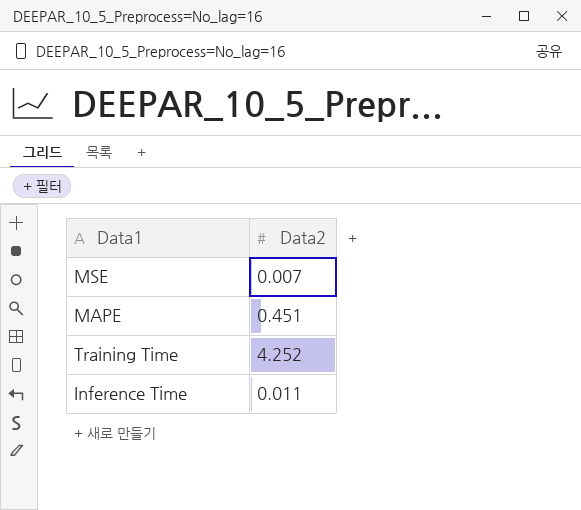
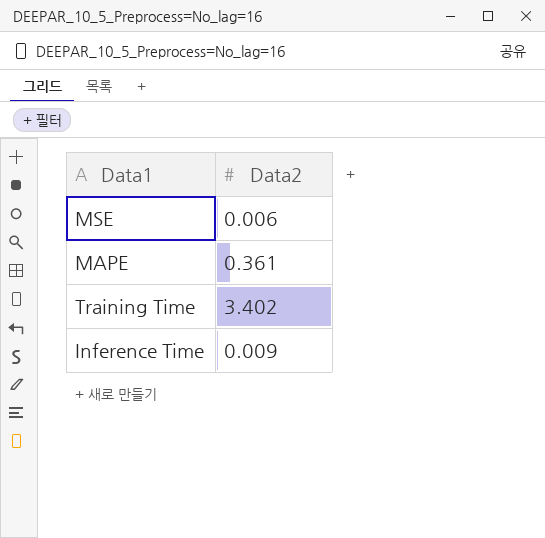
MSE | Data2: 0.007 -> 0.006
MAPE | Data2: 0.451 -> 0.361
Training Time | Data2: 4.252 -> 3.402
Inference Time | Data2: 0.011 -> 0.009

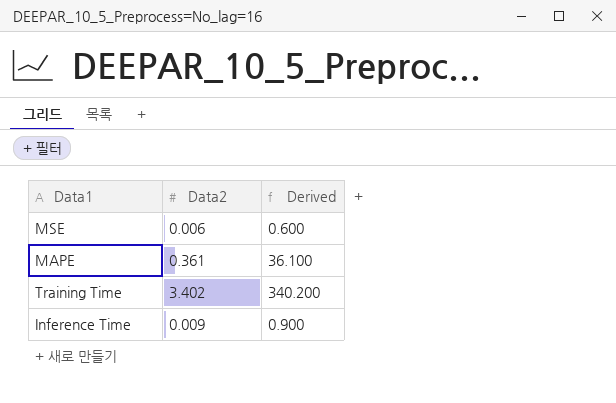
column Derived | formula: none -> [Data2] * 100

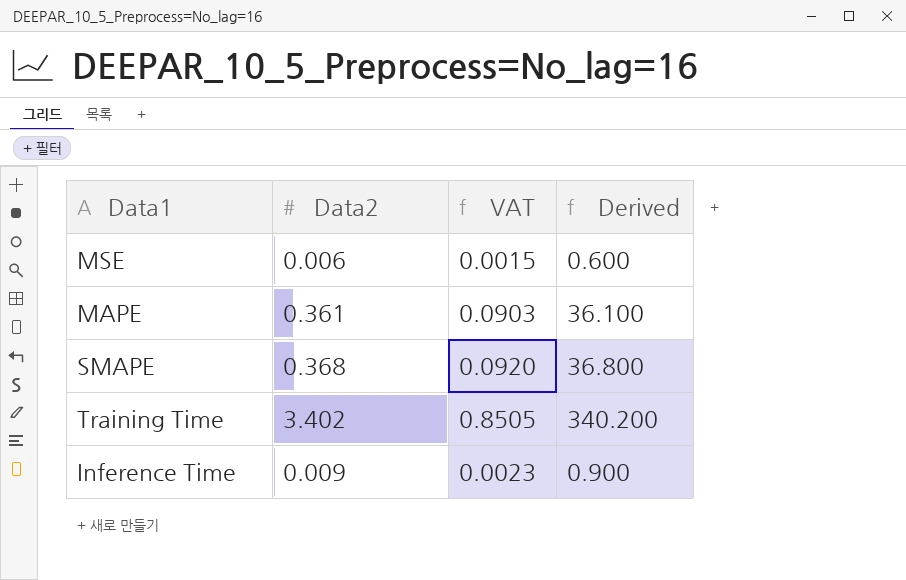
column VAT | formula: none -> [Data2] * 0.25
row SMAPE: none -> 0.368 | 0.0920 | 36.800

